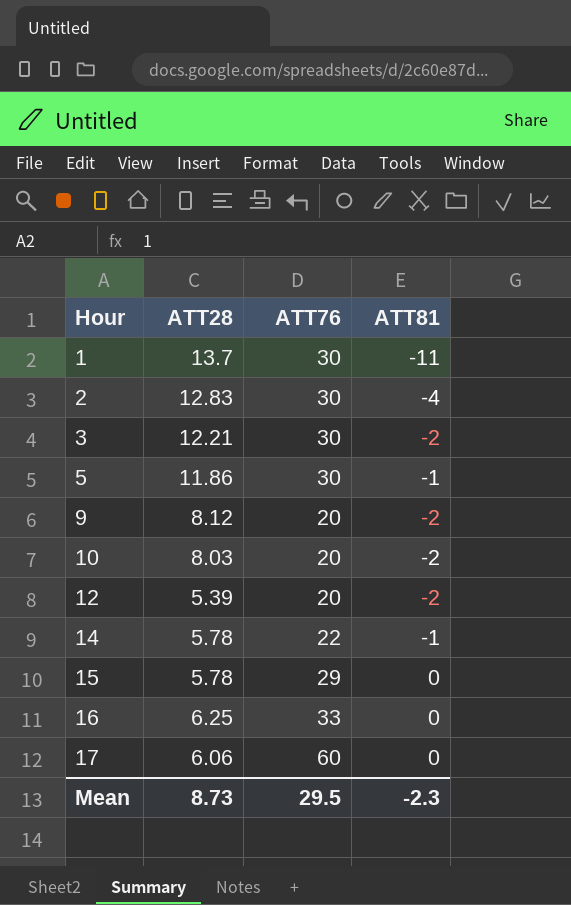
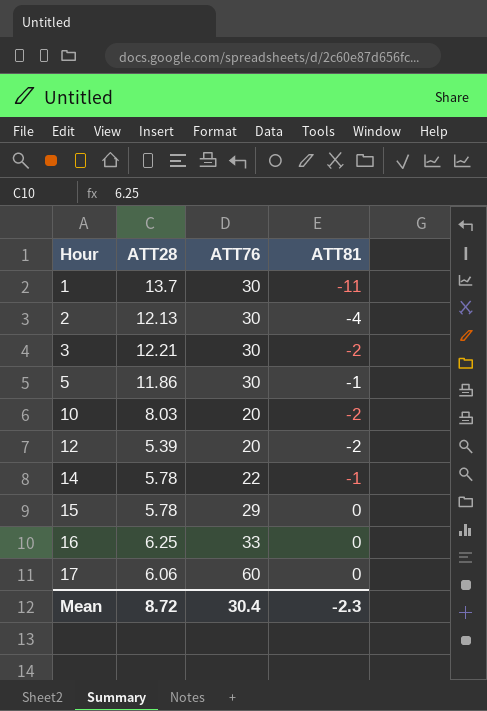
row 9: 8.12 | 20 | -2 -> none
2 | ATT28: 12.83 -> 12.13
Mean | ATT28: 8.73 -> 8.72
Mean | ATT76: 29.5 -> 30.4

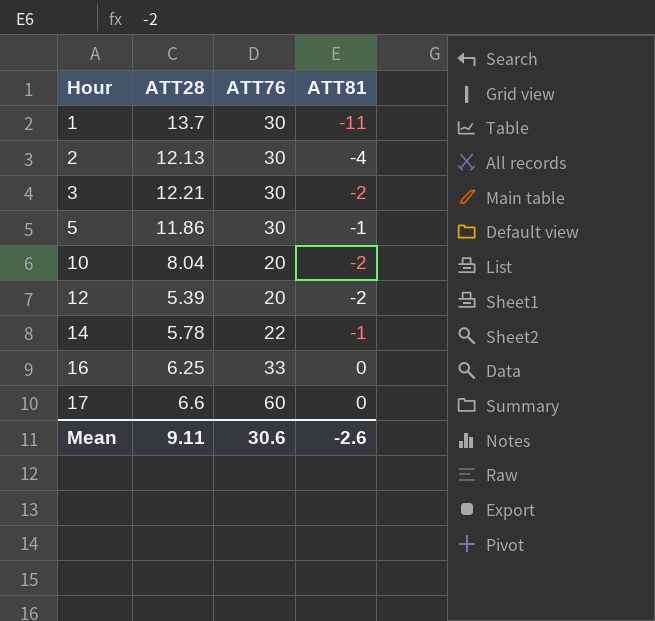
row 15: 5.78 | 29 | 0 -> none
10 | ATT28: 8.03 -> 8.04
17 | ATT28: 6.06 -> 6.6
Mean | ATT28: 8.72 -> 9.11
Mean | ATT76: 30.4 -> 30.6
Mean | ATT81: -2.3 -> -2.6

